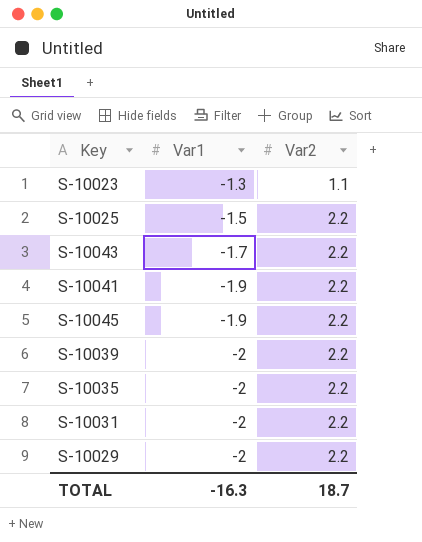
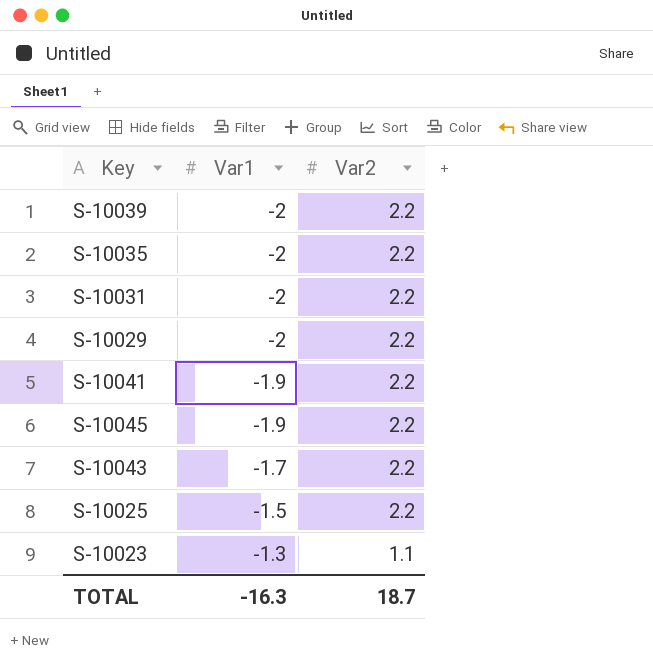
row order: Var1 descending -> Var1 ascending

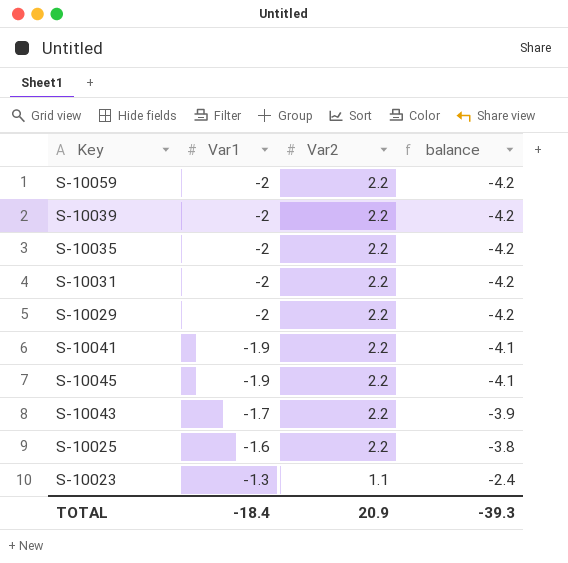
column balance | formula: none -> [Var1] - [Var2]
row S-10059: none -> -2 | 2.2 | -4.2
S-10025 | Var1: -1.5 -> -1.6
TOTAL | Var1: -16.3 -> -18.4
TOTAL | Var2: 18.7 -> 20.9

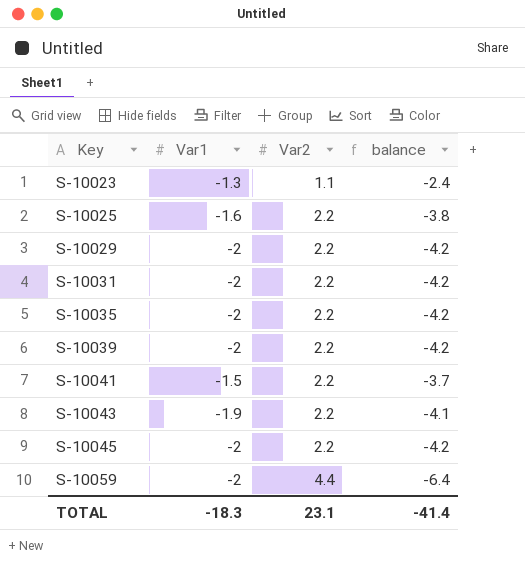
row order: Var1 ascending -> Key ascending
S-10041 | Var1: -1.9 -> -1.5
S-10041 | balance: -4.1 -> -3.7
S-10043 | Var1: -1.7 -> -1.9
S-10043 | balance: -3.9 -> -4.1
S-10045 | Var1: -1.9 -> -2
S-10045 | balance: -4.1 -> -4.2
S-10059 | Var2: 2.2 -> 4.4
S-10059 | balance: -4.2 -> -6.4
TOTAL | Var1: -18.4 -> -18.3
TOTAL | Var2: 20.9 -> 23.1
TOTAL | balance: -39.3 -> -41.4

